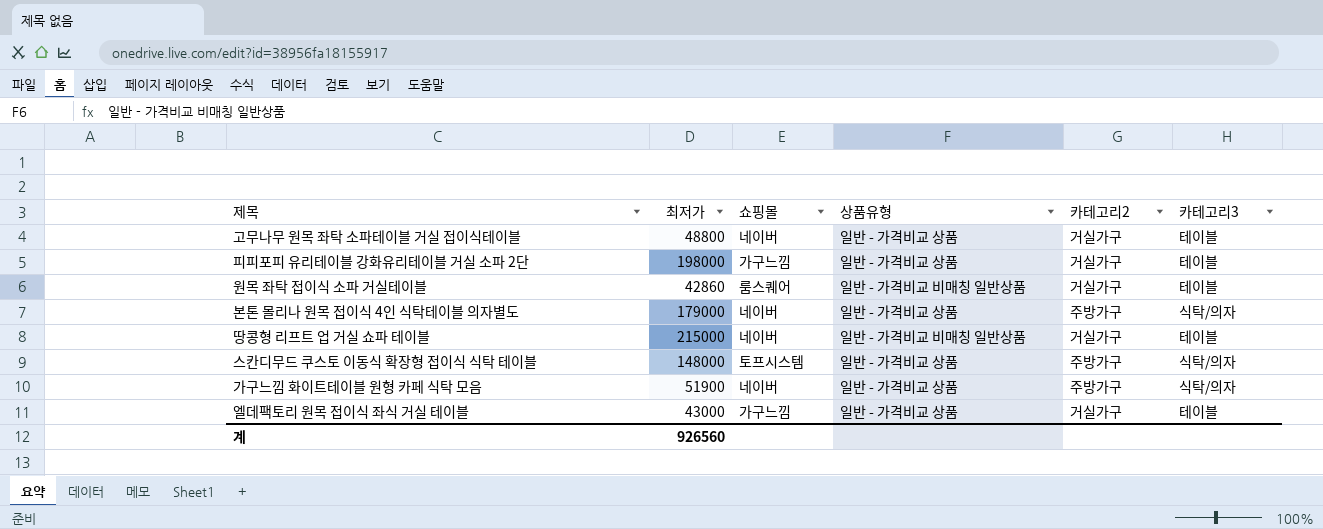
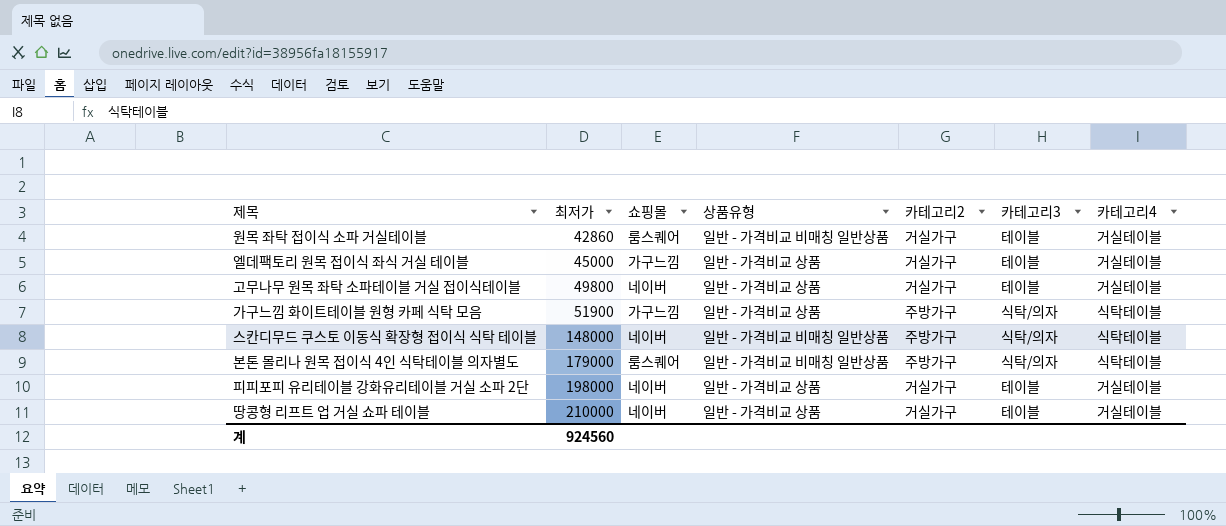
row order: none -> 최저가 ascending
column 카테고리4 | position: none -> 7
엘데팩토리 원목 접이식 좌식 거실 테이블 | 최저가: 43000 -> 45000
고무나무 원목 좌탁 소파테이블 거실 접이식테이블 | 최저가: 48800 -> 49800
가구느낌 화이트테이블 원형 카페 식탁 모음 | 쇼핑몰: 네이버 -> 가구느낌
스칸디무드 쿠스토 이동식 확장형 접이식 식탁 테이블 | 쇼핑몰: 토프시스템 -> 네이버
스칸디무드 쿠스토 이동식 확장형 접이식 식탁 테이블 | 상품유형: 일반 - 가격비교 상품 -> 일반 - 가격비교 비매칭 일반상품
본톤 몰리나 원목 접이식 4인 식탁테이블 의자별도 | 쇼핑몰: 네이버 -> 룸스퀘어
본톤 몰리나 원목 접이식 4인 식탁테이블 의자별도 | 상품유형: 일반 - 가격비교 상품 -> 일반 - 가격비교 비매칭 일반상품
피피포피 유리테이블 강화유리테이블 거실 소파 2단 | 쇼핑몰: 가구느낌 -> 네이버
땅콩형 리프트 업 거실 쇼파 테이블 | 최저가: 215000 -> 210000
땅콩형 리프트 업 거실 쇼파 테이블 | 상품유형: 일반 - 가격비교 비매칭 일반상품 -> 일반 - 가격비교 상품
계 | 최저가: 926560 -> 924560

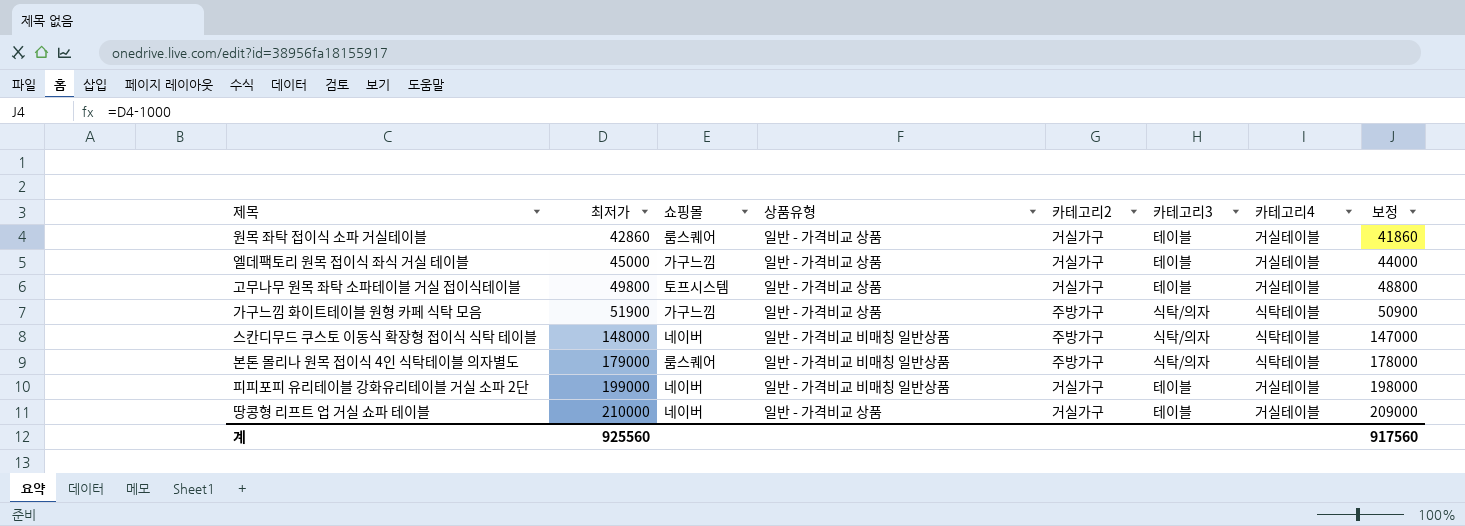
column 보정 | formula: none -> [최저가] - 1000
원목 좌탁 접이식 소파 거실테이블 | 상품유형: 일반 - 가격비교 비매칭 일반상품 -> 일반 - 가격비교 상품
고무나무 원목 좌탁 소파테이블 거실 접이식테이블 | 쇼핑몰: 네이버 -> 토프시스템
피피포피 유리테이블 강화유리테이블 거실 소파 2단 | 최저가: 198000 -> 199000
피피포피 유리테이블 강화유리테이블 거실 소파 2단 | 상품유형: 일반 - 가격비교 상품 -> 일반 - 가격비교 비매칭 일반상품
계 | 최저가: 924560 -> 925560

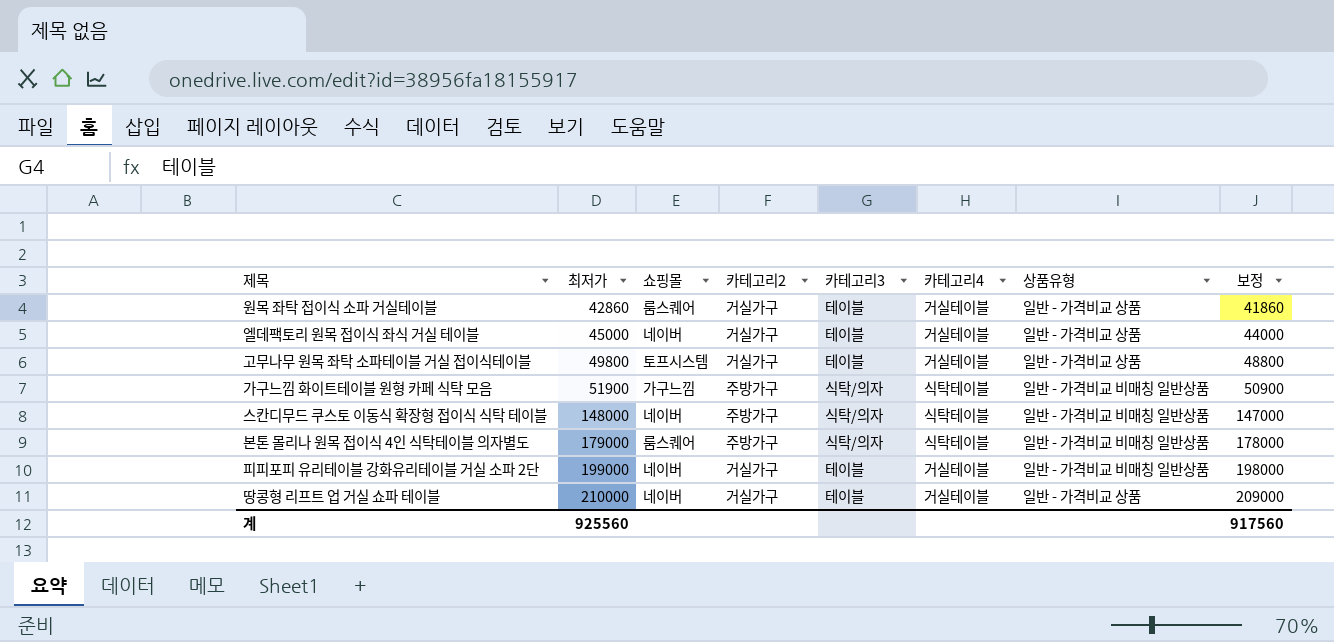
column 상품유형 | position: 4 -> 7
엘데팩토리 원목 접이식 좌식 거실 테이블 | 쇼핑몰: 가구느낌 -> 네이버
가구느낌 화이트테이블 원형 카페 식탁 모음 | 상품유형: 일반 - 가격비교 상품 -> 일반 - 가격비교 비매칭 일반상품

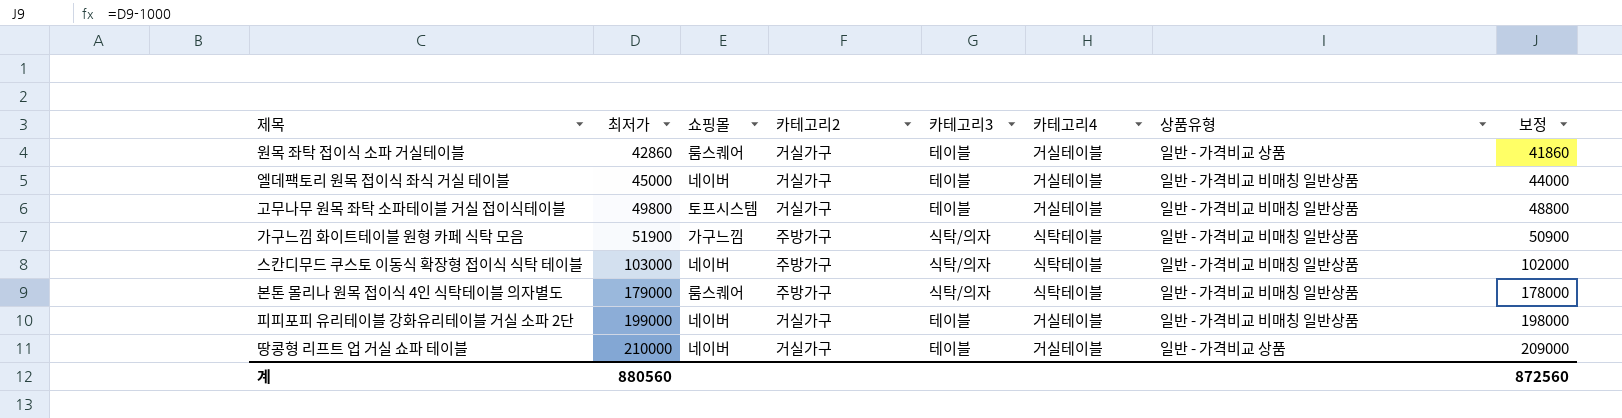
엘데팩토리 원목 접이식 좌식 거실 테이블 | 상품유형: 일반 - 가격비교 상품 -> 일반 - 가격비교 비매칭 일반상품
고무나무 원목 좌탁 소파테이블 거실 접이식테이블 | 상품유형: 일반 - 가격비교 상품 -> 일반 - 가격비교 비매칭 일반상품
스칸디무드 쿠스토 이동식 확장형 접이식 식탁 테이블 | 최저가: 148000 -> 103000
스칸디무드 쿠스토 이동식 확장형 접이식 식탁 테이블 | 보정: 147000 -> 102000
계 | 최저가: 925560 -> 880560
계 | 보정: 917560 -> 872560

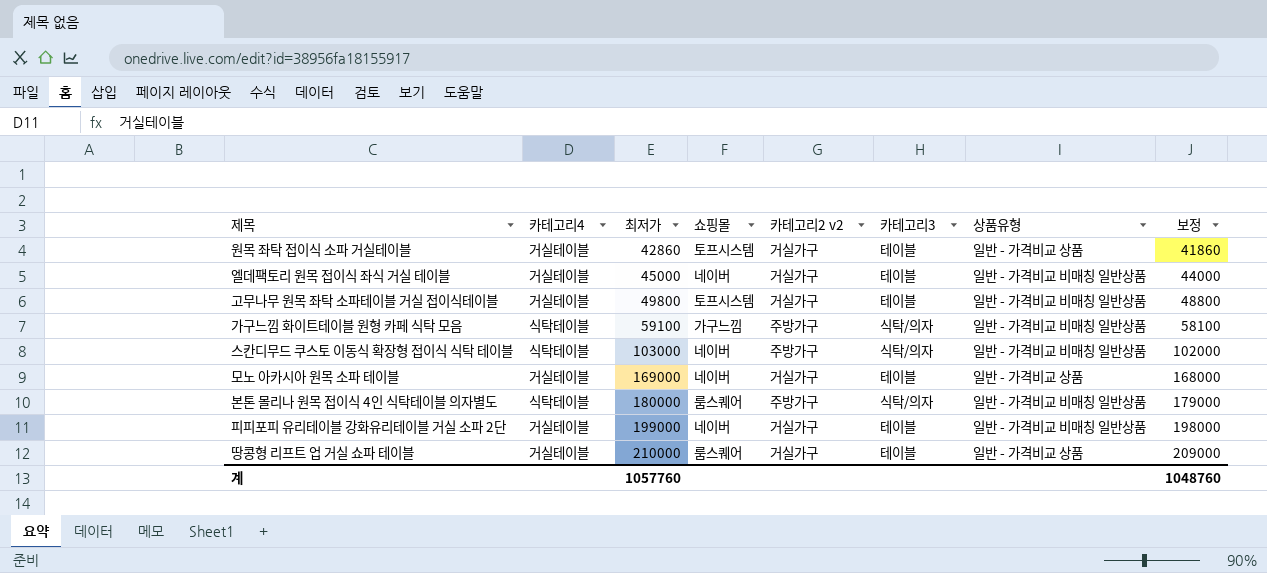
column 카테고리4 | position: 6 -> 2
column name: 카테고리2 -> 카테고리2 v2
원목 좌탁 접이식 소파 거실테이블 | 쇼핑몰: 룸스퀘어 -> 토프시스템
가구느낌 화이트테이블 원형 카페 식탁 모음 | 최저가: 51900 -> 59100
가구느낌 화이트테이블 원형 카페 식탁 모음 | 보정: 50900 -> 58100
row 모노 아카시아 원목 소파 테이블: none -> 거실테이블 | 169000 | 네이버 | 거실가구 | 테이블 | 일반 - 가격비교 상품 | 168000
본톤 몰리나 원목 접이식 4인 식탁테이블 의자별도 | 최저가: 179000 -> 180000
본톤 몰리나 원목 접이식 4인 식탁테이블 의자별도 | 보정: 178000 -> 179000
땅콩형 리프트 업 거실 쇼파 테이블 | 쇼핑몰: 네이버 -> 룸스퀘어
계 | 최저가: 880560 -> 1057760
계 | 보정: 872560 -> 1048760

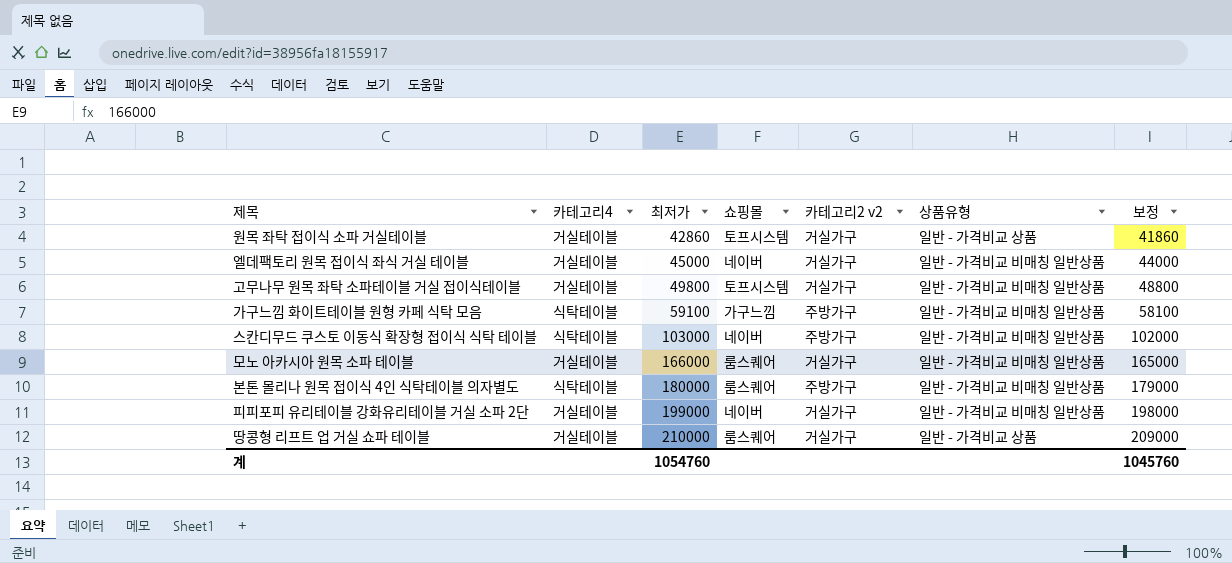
column 카테고리3 | position: 6 -> none
모노 아카시아 원목 소파 테이블 | 최저가: 169000 -> 166000
모노 아카시아 원목 소파 테이블 | 쇼핑몰: 네이버 -> 룸스퀘어
모노 아카시아 원목 소파 테이블 | 상품유형: 일반 - 가격비교 상품 -> 일반 - 가격비교 비매칭 일반상품
모노 아카시아 원목 소파 테이블 | 보정: 168000 -> 165000
계 | 최저가: 1057760 -> 1054760
계 | 보정: 1048760 -> 1045760

